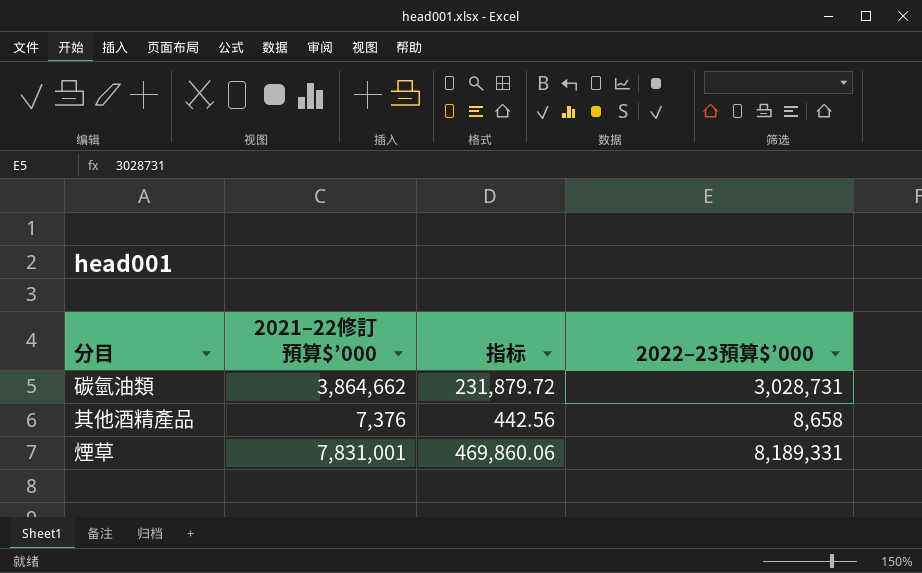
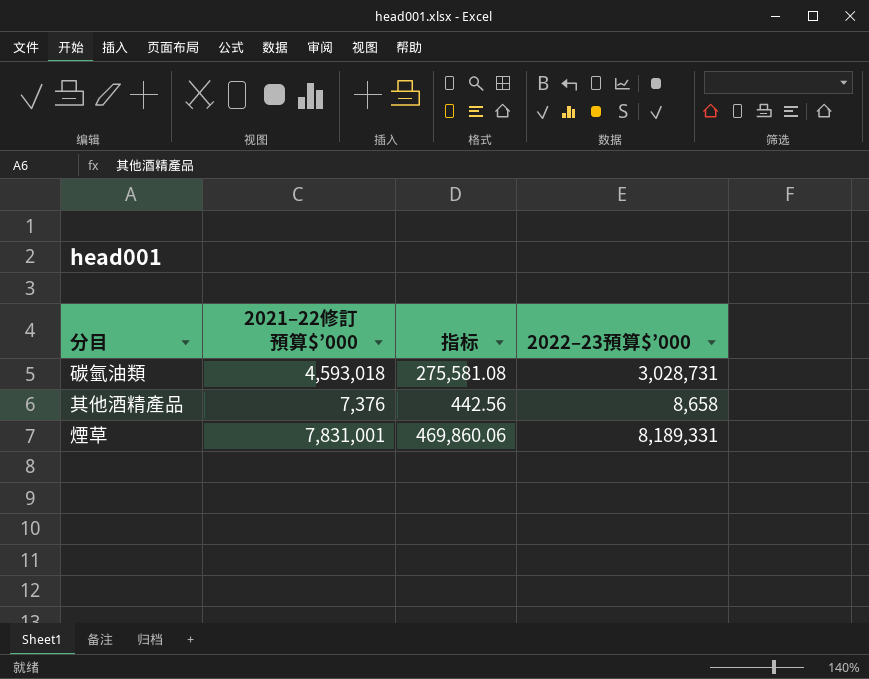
碳氫油類 | 2021–22修訂預算$’000: 3,864,662 -> 4,593,018
碳氫油類 | 指标: 231,879.72 -> 275,581.08

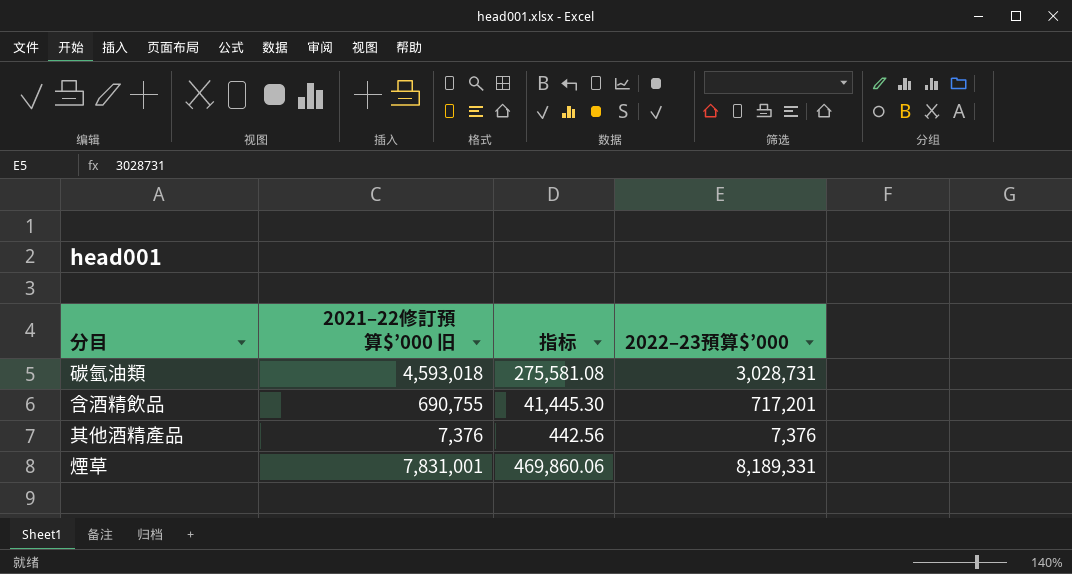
column name: 2021–22修訂預算$’000 -> 2021–22修訂預算$’000 旧
row 含酒精飲品: none -> 690,755 | 41,445.30 | 717,201
其他酒精產品 | 2022–23預算$’000: 8,658 -> 7,376

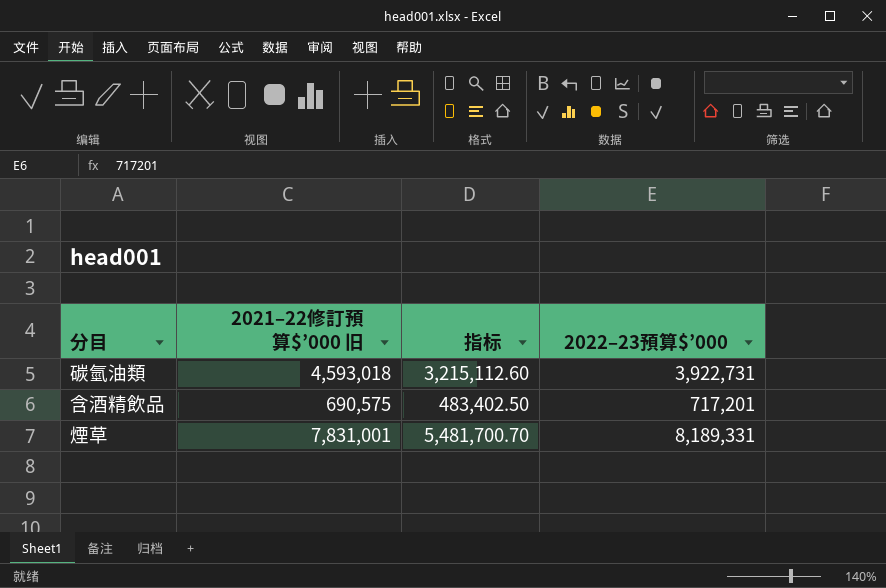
column 指标 | formula: [2021–22修訂預算$’000 旧] * 0.06 -> [2021–22修訂預算$’000 旧] * 0.7
row 其他酒精產品: 7,376 | 442.56 | 7,376 -> none
碳氫油類 | 2022–23預算$’000: 3,028,731 -> 3,922,731
含酒精飲品 | 2021–22修訂預算$’000 旧: 690,755 -> 690,575

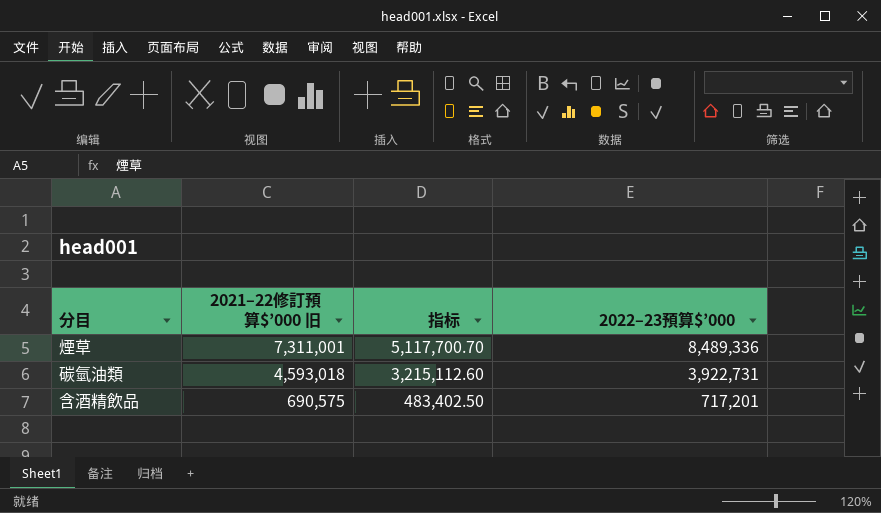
row order: none -> 2021–22修訂預算$’000 旧 descending
煙草 | 2021–22修訂預算$’000 旧: 7,831,001 -> 7,311,001
煙草 | 指标: 5,481,700.70 -> 5,117,700.70
煙草 | 2022–23預算$’000: 8,189,331 -> 8,489,336

